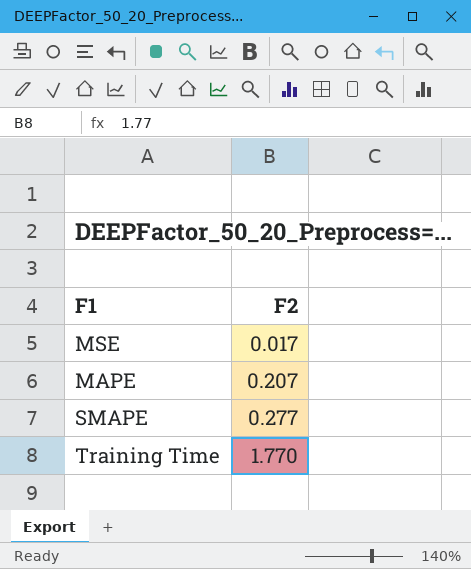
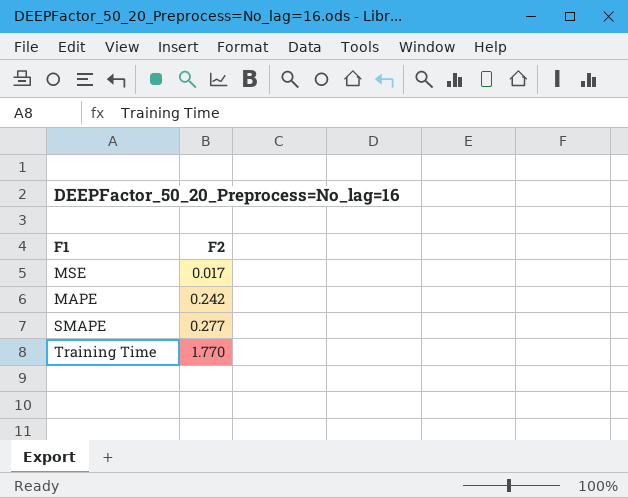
MAPE | F2: 0.207 -> 0.242

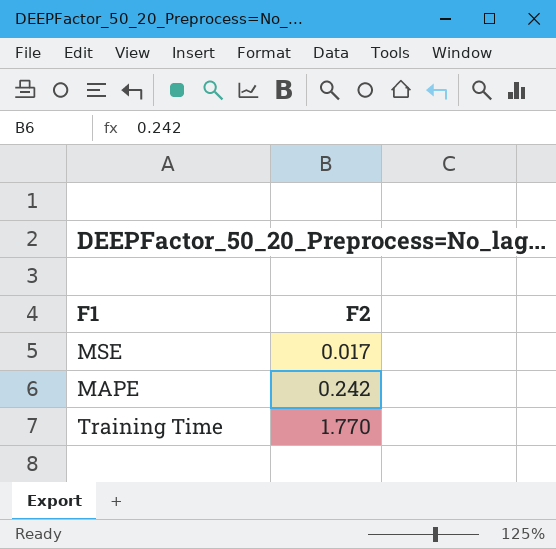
row SMAPE: 0.277 -> none

